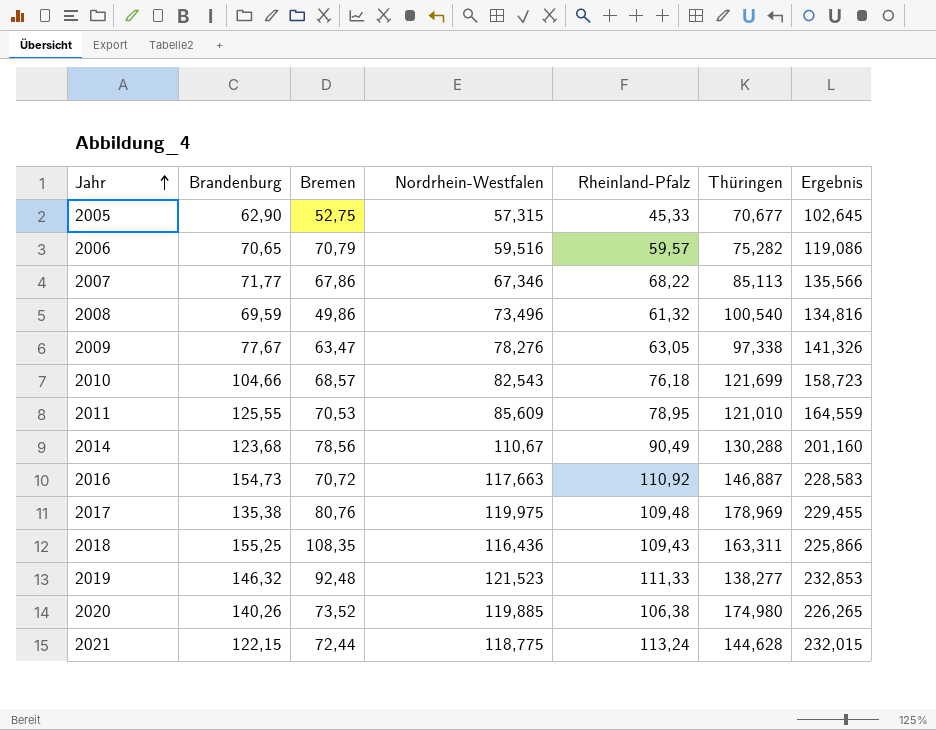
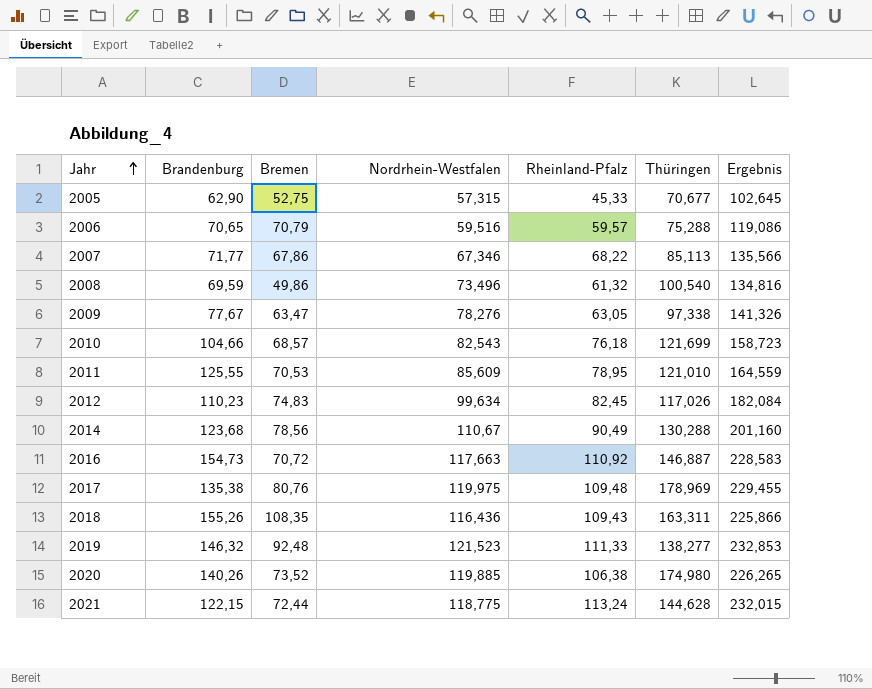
2006 | Thüringen: 75,282 -> 75,288
row 2012: none -> 110,23 | 74,83 | 99,634 | 82,45 | 117,026 | 182,084
2018 | Brandenburg: 155,25 -> 155,26

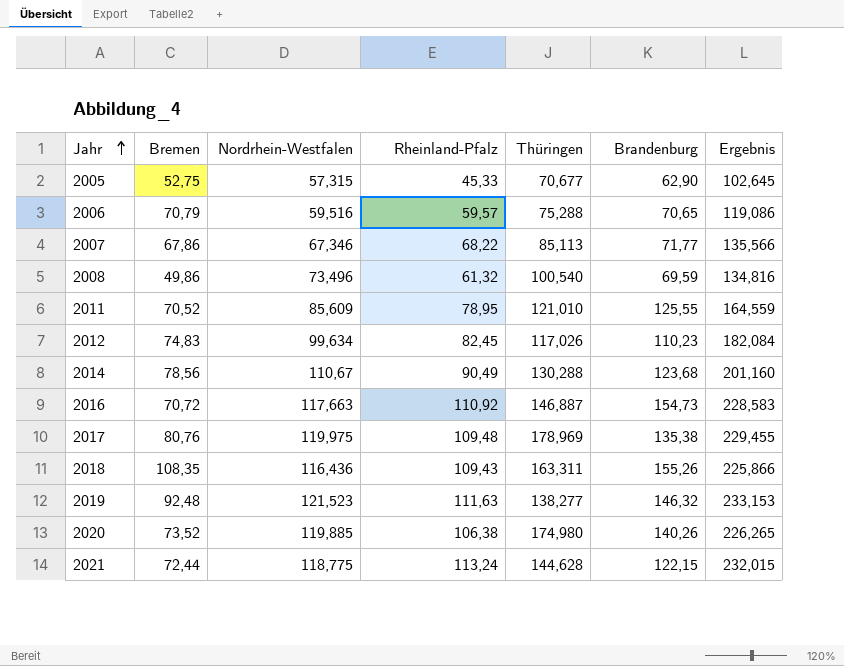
column Brandenburg | position: 2 -> 6
row 2009: 77,67 | 63,47 | 78,276 | 63,05 | 97,338 | 141,326 -> none
row 2010: 104,66 | 68,57 | 82,543 | 76,18 | 121,699 | 158,723 -> none
2011 | Bremen: 70,53 -> 70,52
2019 | Rheinland-Pfalz: 111,33 -> 111,63
2019 | Ergebnis: 232,853 -> 233,153

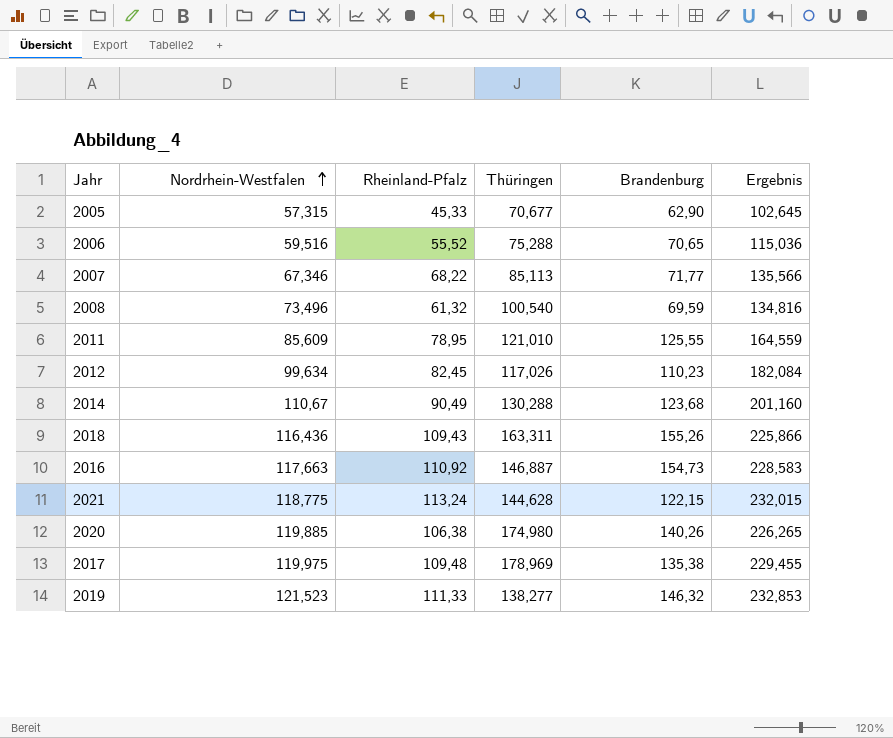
row order: Jahr ascending -> Nordrhein-Westfalen ascending
column Bremen | position: 2 -> none
2006 | Rheinland-Pfalz: 59,57 -> 55,52
2006 | Ergebnis: 119,086 -> 115,036
2019 | Rheinland-Pfalz: 111,63 -> 111,33
2019 | Ergebnis: 233,153 -> 232,853

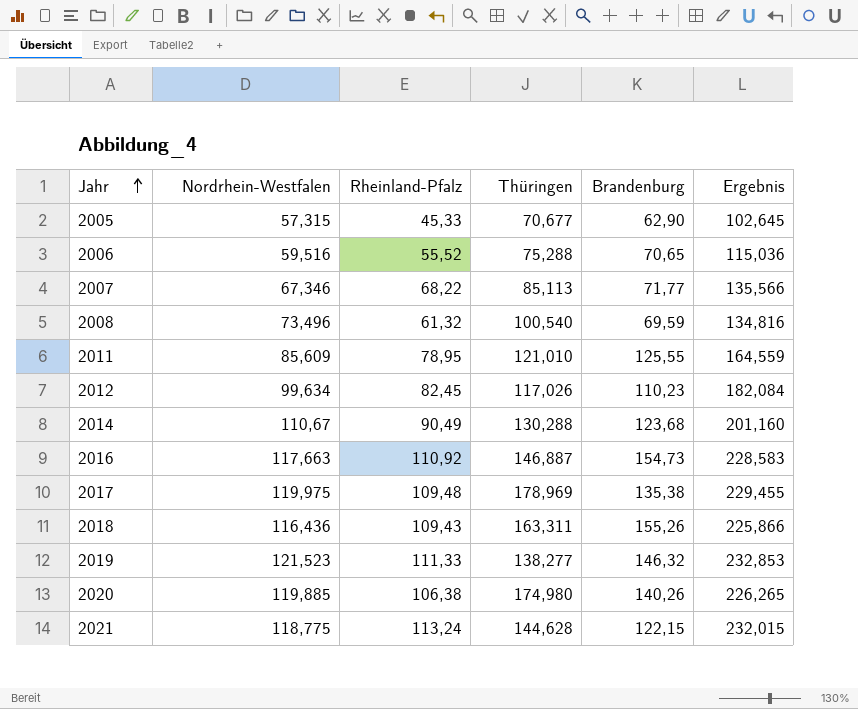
row order: Nordrhein-Westfalen ascending -> Jahr ascending

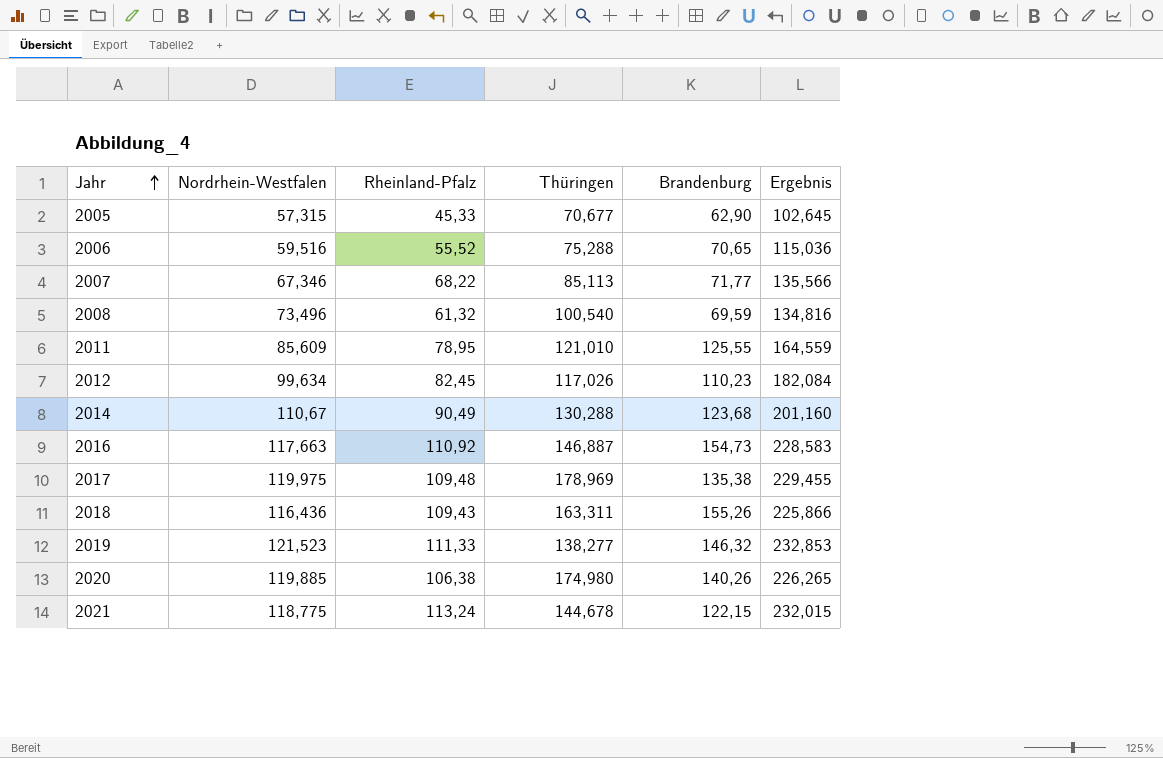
2021 | Thüringen: 144,628 -> 144,678

